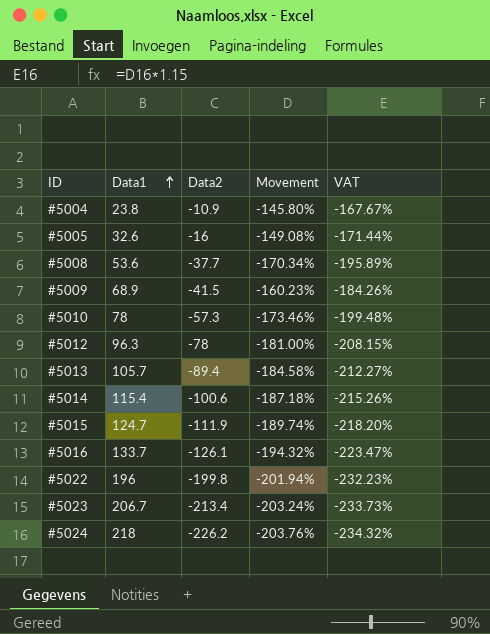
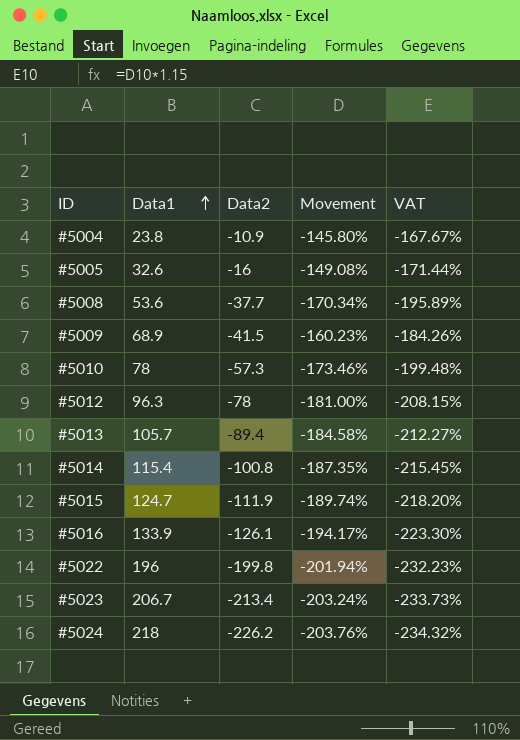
#5014 | Data2: -100.6 -> -100.8
#5014 | Movement: -187.18% -> -187.35%
#5014 | VAT: -215.26% -> -215.45%
#5016 | Data1: 133.7 -> 133.9
#5016 | Movement: -194.32% -> -194.17%
#5016 | VAT: -223.47% -> -223.30%

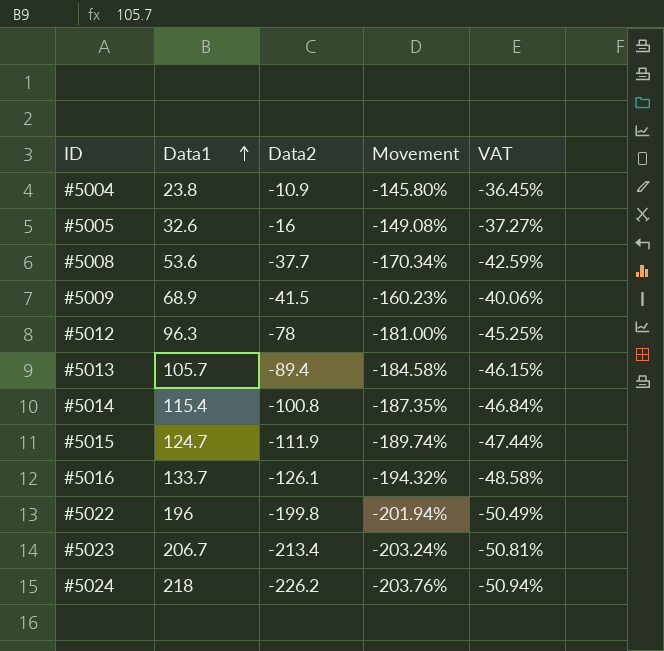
column VAT | formula: [Movement] * 1.15 -> [Movement] * 0.25
row #5010: 78 | -57.3 | -173.46% | -199.48% -> none
#5016 | Data1: 133.9 -> 133.7
#5016 | Movement: -194.17% -> -194.32%

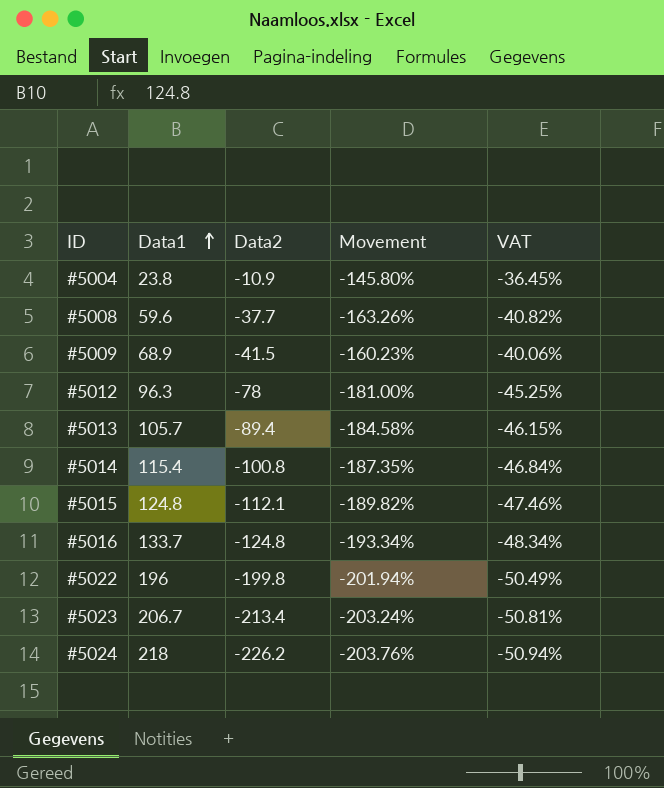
row #5005: 32.6 | -16 | -149.08% | -37.27% -> none
#5008 | Data1: 53.6 -> 59.6
#5008 | Movement: -170.34% -> -163.26%
#5008 | VAT: -42.59% -> -40.82%
#5015 | Data1: 124.7 -> 124.8
#5015 | Data2: -111.9 -> -112.1
#5015 | Movement: -189.74% -> -189.82%
#5015 | VAT: -47.44% -> -47.46%
#5016 | Data2: -126.1 -> -124.8
#5016 | Movement: -194.32% -> -193.34%
#5016 | VAT: -48.58% -> -48.34%

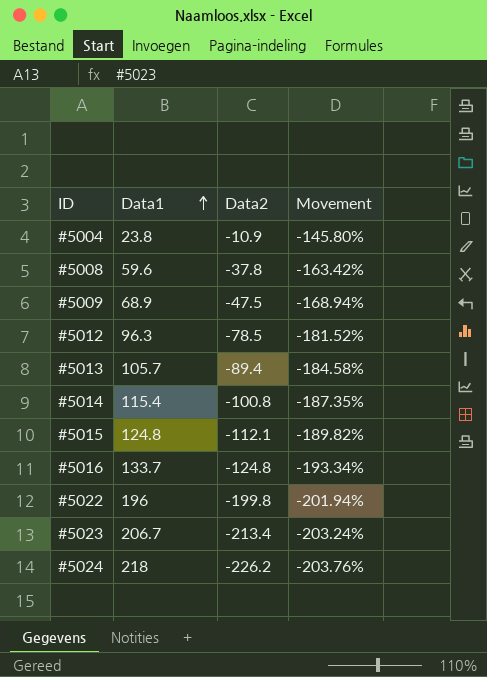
column VAT | formula: [Movement] * 0.25 -> none
#5008 | Data2: -37.7 -> -37.8
#5008 | Movement: -163.26% -> -163.42%
#5009 | Data2: -41.5 -> -47.5
#5009 | Movement: -160.23% -> -168.94%
#5012 | Data2: -78 -> -78.5
#5012 | Movement: -181.00% -> -181.52%

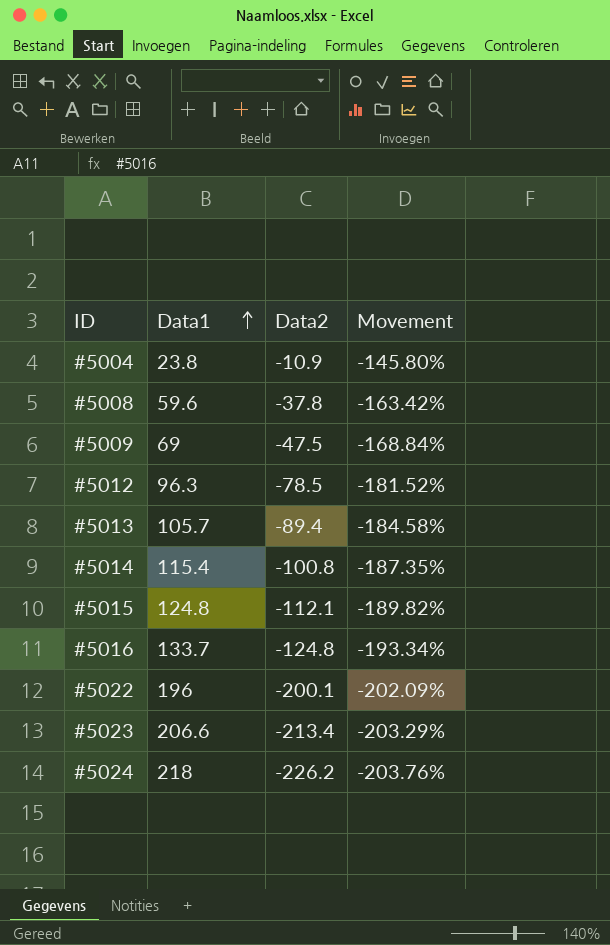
#5009 | Data1: 68.9 -> 69
#5009 | Movement: -168.94% -> -168.84%
#5022 | Data2: -199.8 -> -200.1
#5022 | Movement: -201.94% -> -202.09%
#5023 | Data1: 206.7 -> 206.6
#5023 | Movement: -203.24% -> -203.29%

